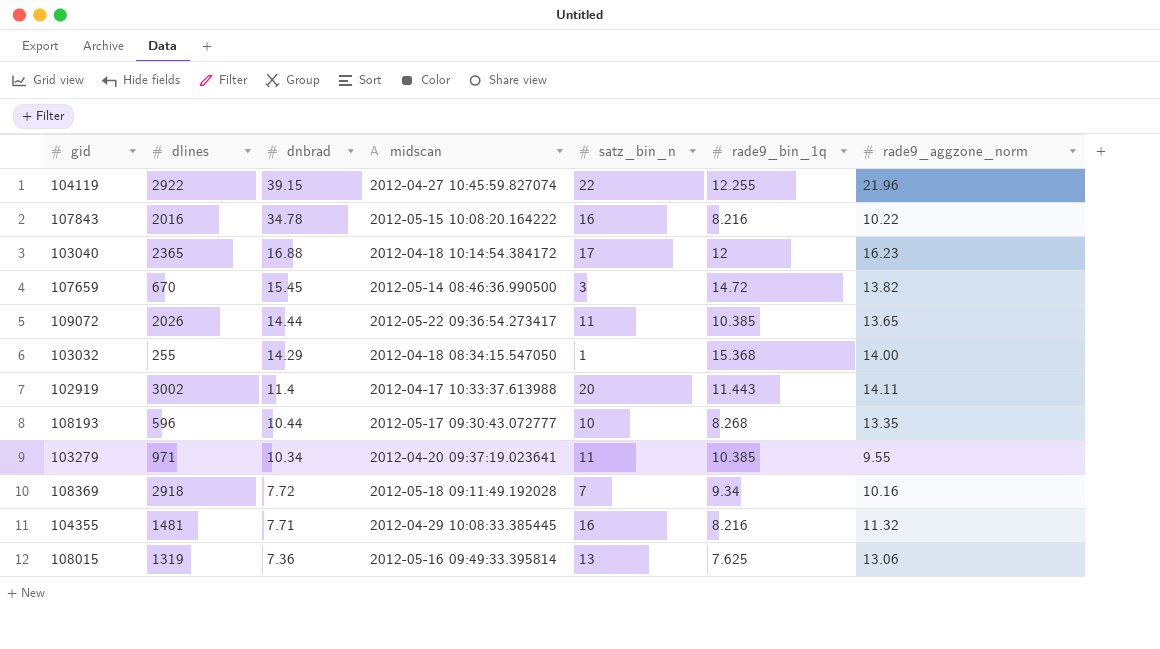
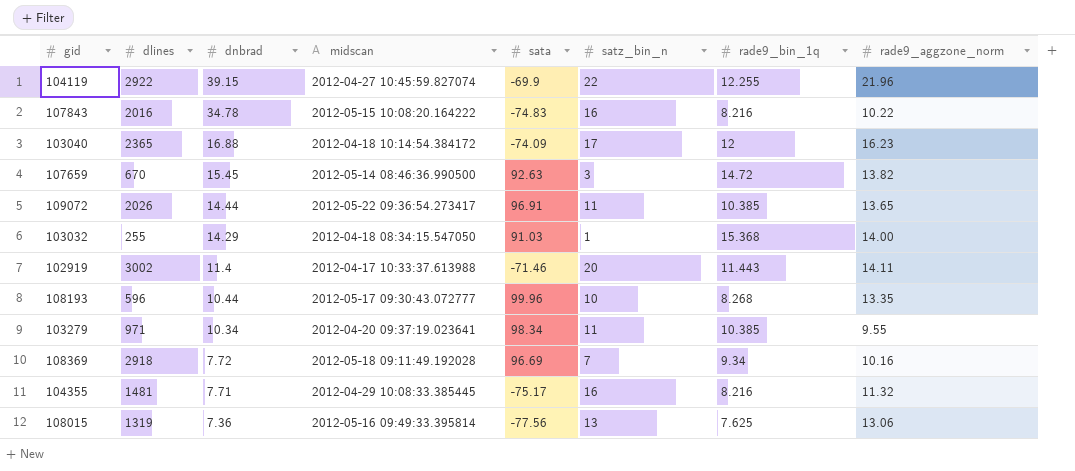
column sata | position: none -> 5

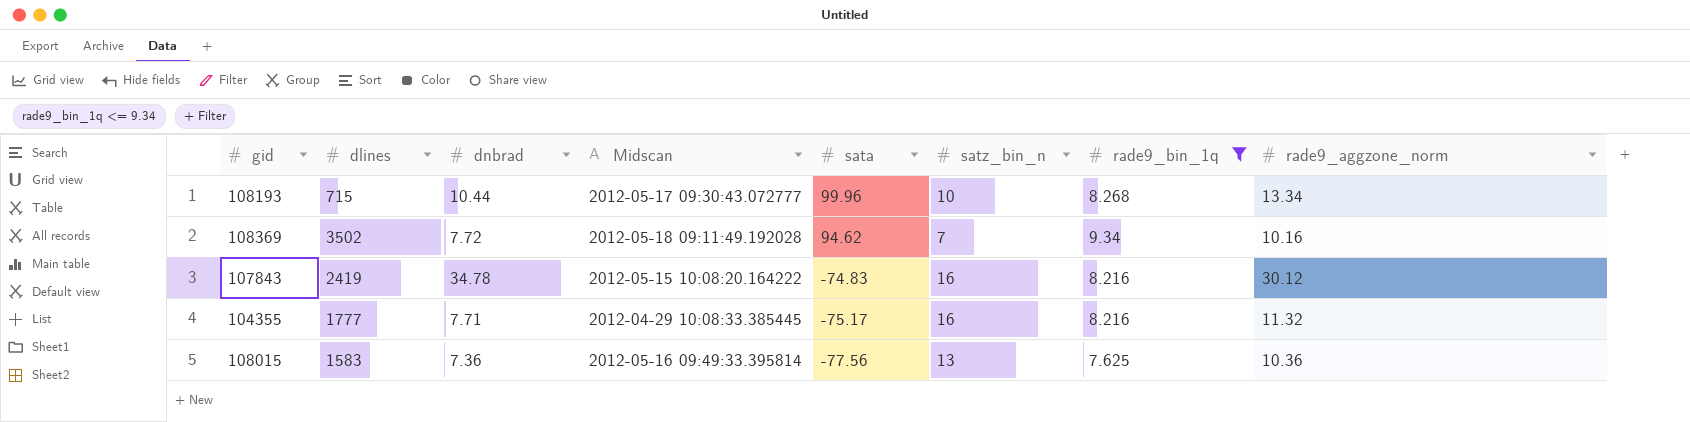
filter: none -> rade9_bin_1q <= 9.34
row order: dnbrad descending -> sata descending
column name: midscan -> Midscan
108193 | dlines: 596 -> 715
108193 | rade9_aggzone_norm: 13.35 -> 13.34
108369 | dlines: 2918 -> 3502
108369 | sata: 96.69 -> 94.62
107843 | dlines: 2016 -> 2419
107843 | rade9_aggzone_norm: 10.22 -> 30.12
104355 | dlines: 1481 -> 1777
108015 | dlines: 1319 -> 1583
108015 | rade9_aggzone_norm: 13.06 -> 10.36

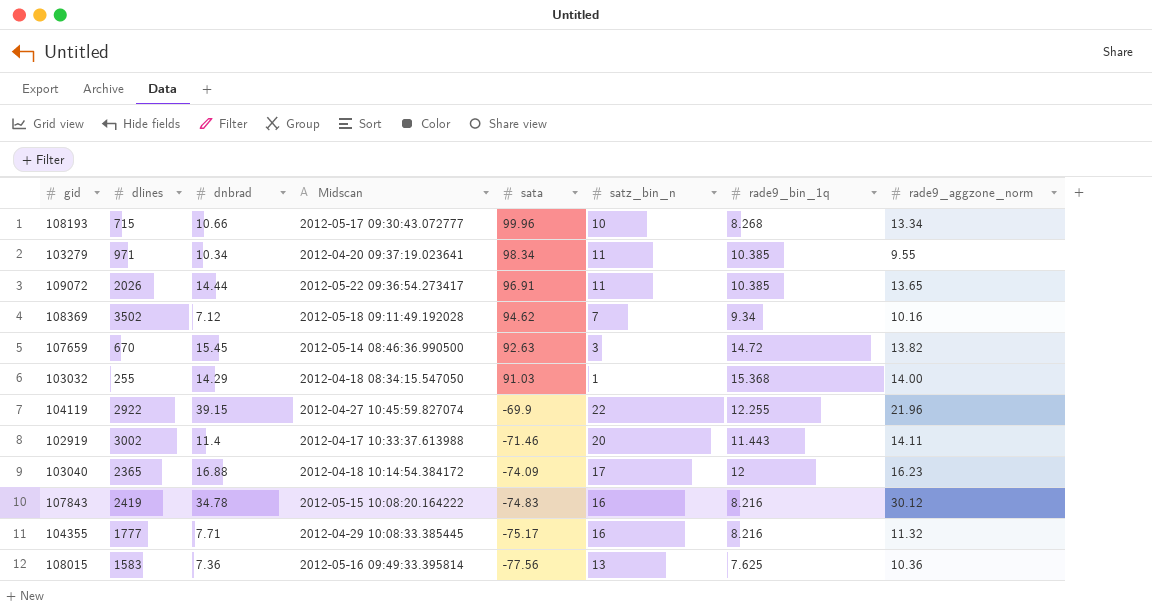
filter: rade9_bin_1q <= 9.34 -> none
108193 | dnbrad: 10.44 -> 10.66
108369 | dnbrad: 7.72 -> 7.12

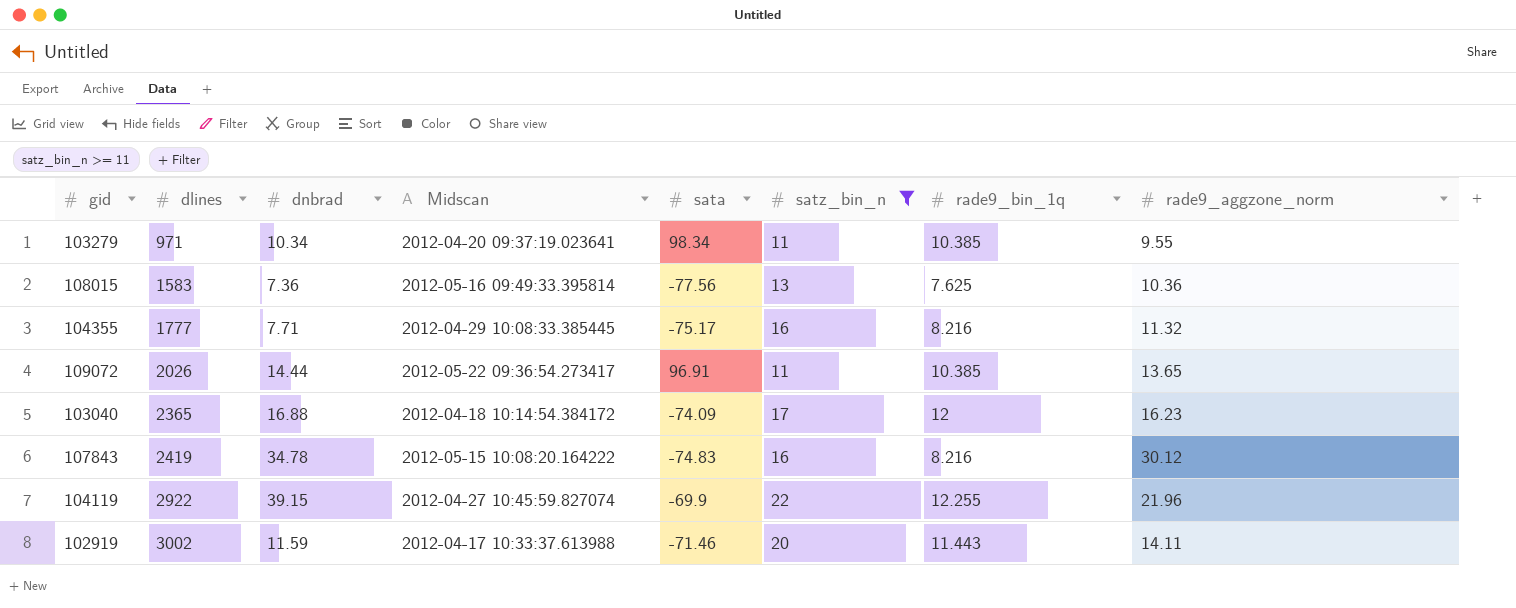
filter: none -> satz_bin_n >= 11
row order: sata descending -> dlines ascending
102919 | dnbrad: 11.4 -> 11.59

